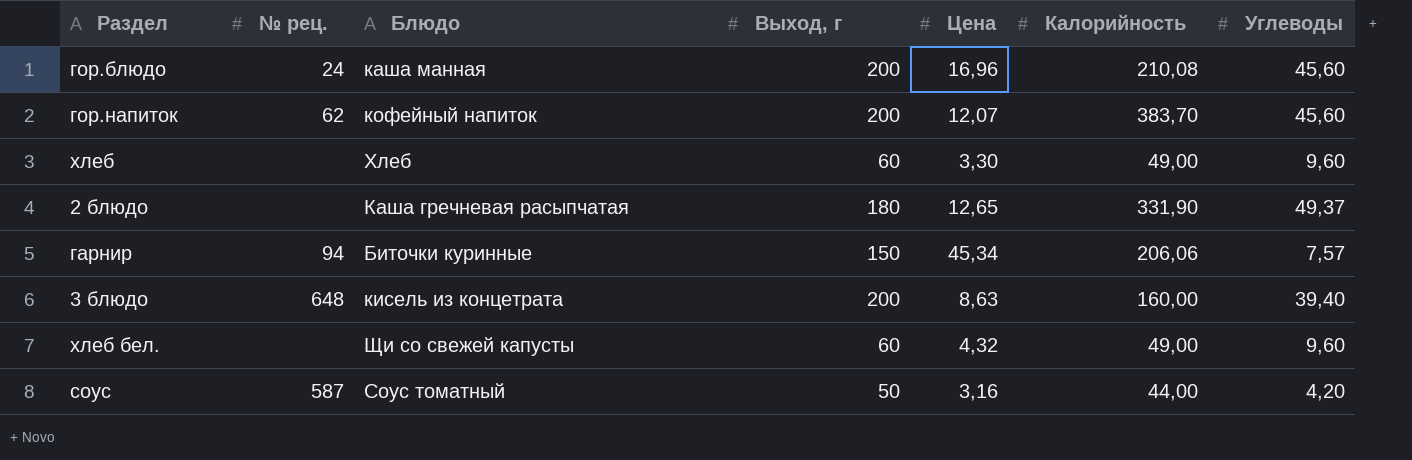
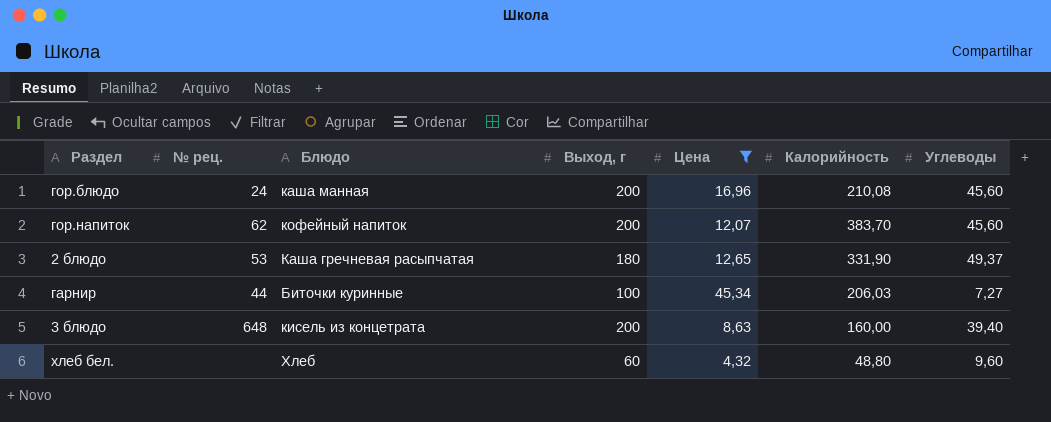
filter: none -> Цена >= 4,32
2 блюдо | № рец.: none -> 53
гарнир | № рец.: 94 -> 44
гарнир | Выход, г: 150 -> 100
гарнир | Калорийность: 206,06 -> 206,03
гарнир | Углеводы: 7,57 -> 7,27
хлеб бел. | Блюдо: Щи со свежей капусты -> Хлеб
хлеб бел. | Калорийность: 49,00 -> 48,80

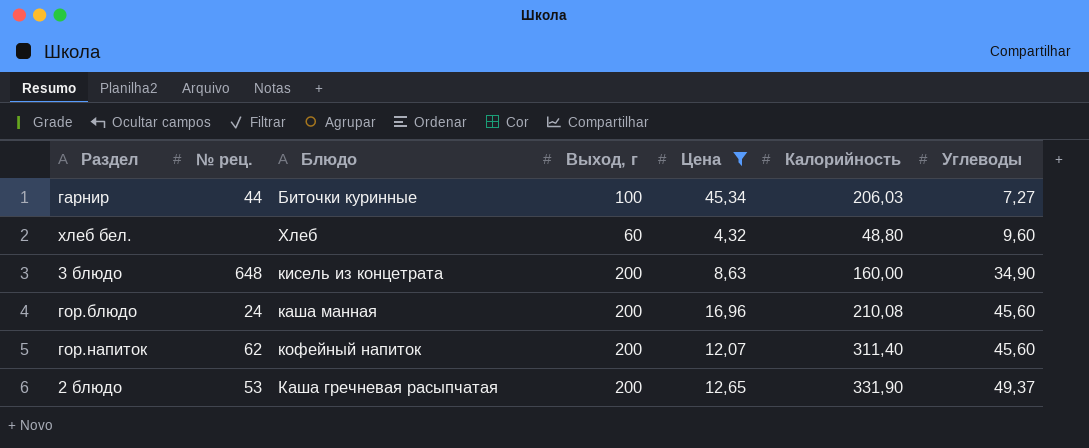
row order: none -> Углеводы ascending
3 блюдо | Углеводы: 39,40 -> 34,90
гор.напиток | Калорийность: 383,70 -> 311,40
2 блюдо | Выход, г: 180 -> 200

